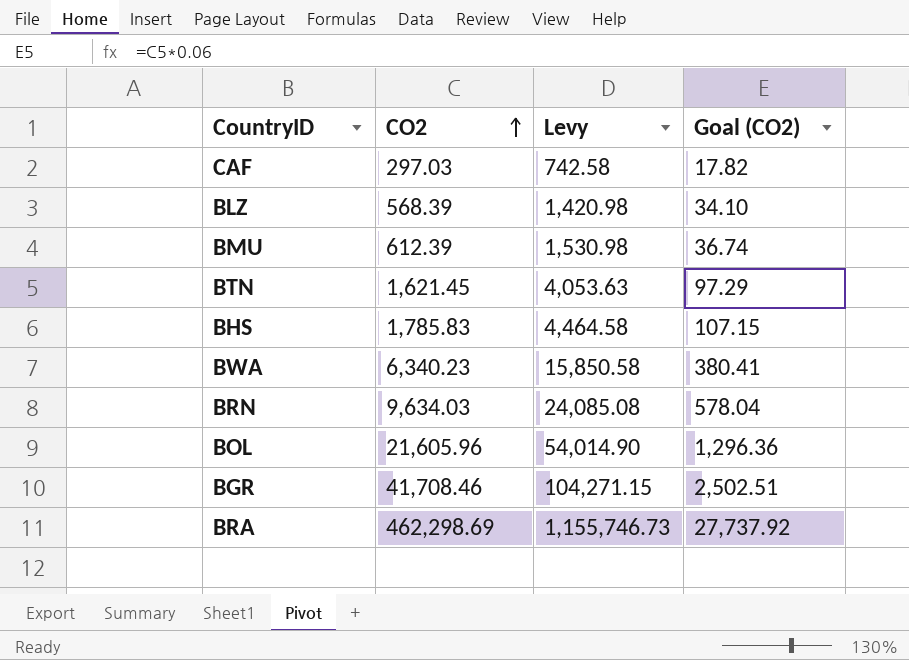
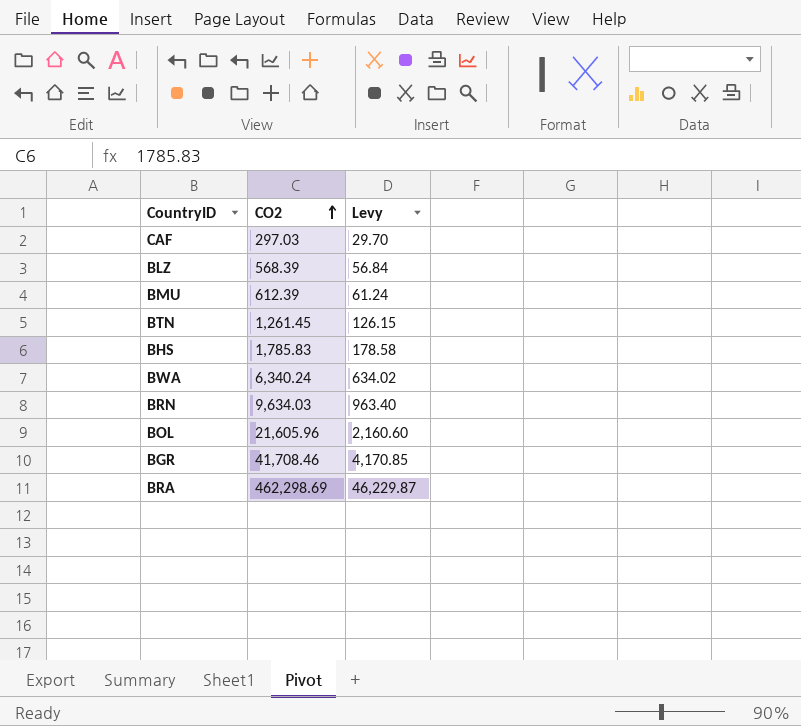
column Goal (CO2) | formula: [CO2] * 0.06 -> none
column Levy | formula: [CO2] * 2.5 -> [CO2] * 0.1
BTN | CO2: 1,621.45 -> 1,261.45
BWA | CO2: 6,340.23 -> 6,340.24

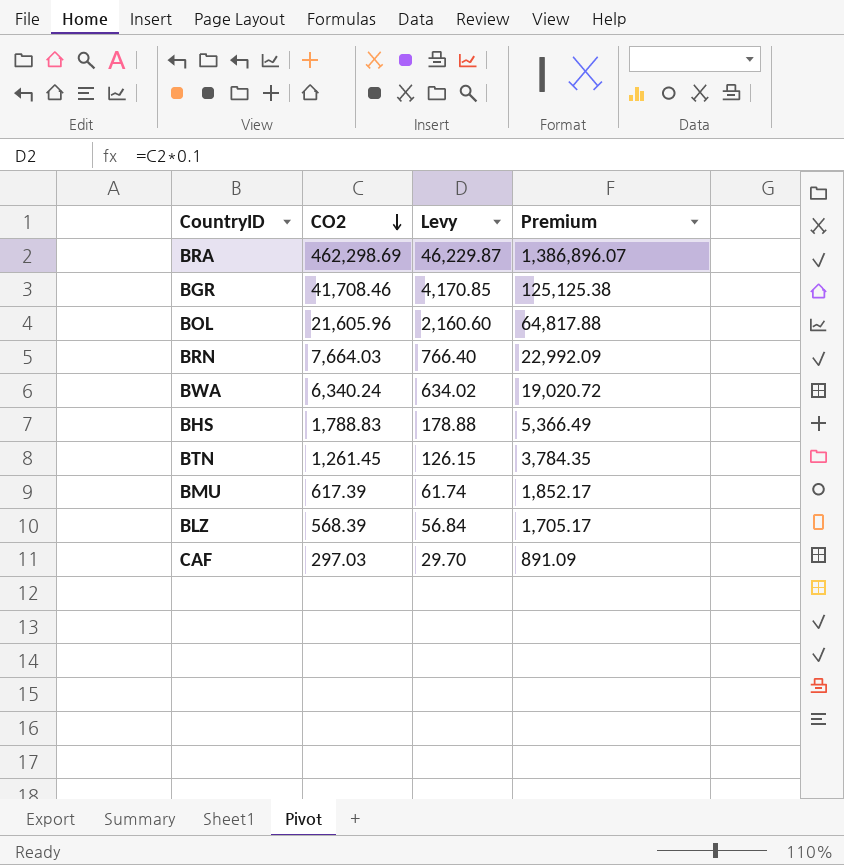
row order: CO2 ascending -> CO2 descending
column Premium | formula: none -> [CO2] * 3
BRN | CO2: 9,634.03 -> 7,664.03
BRN | Levy: 963.40 -> 766.40
BHS | CO2: 1,785.83 -> 1,788.83
BHS | Levy: 178.58 -> 178.88
BMU | CO2: 612.39 -> 617.39
BMU | Levy: 61.24 -> 61.74

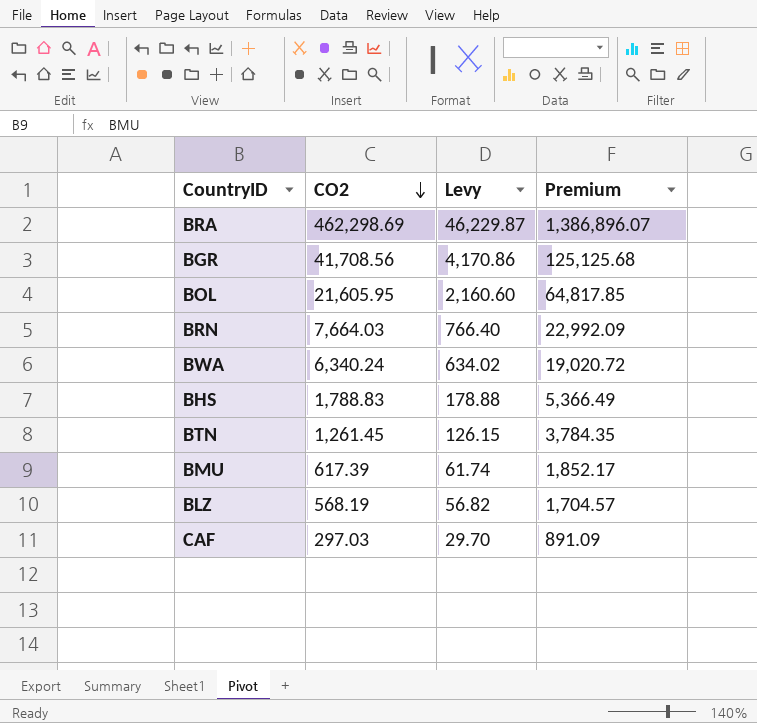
BGR | CO2: 41,708.46 -> 41,708.56
BGR | Levy: 4,170.85 -> 4,170.86
BGR | Premium: 125,125.38 -> 125,125.68
BOL | CO2: 21,605.96 -> 21,605.95
BOL | Premium: 64,817.88 -> 64,817.85
BLZ | CO2: 568.39 -> 568.19
BLZ | Levy: 56.84 -> 56.82
BLZ | Premium: 1,705.17 -> 1,704.57

